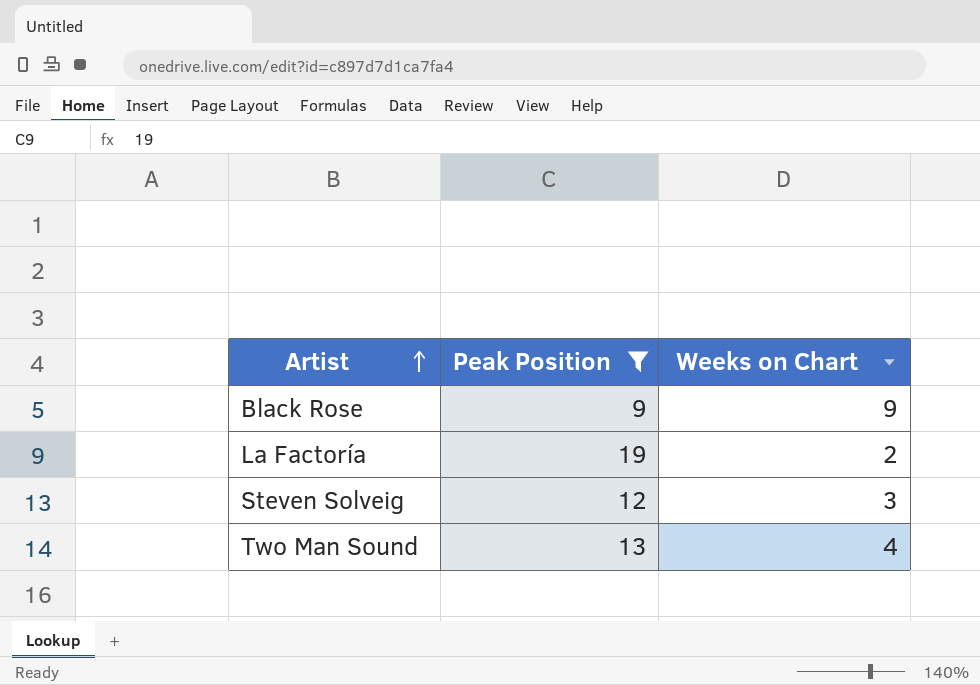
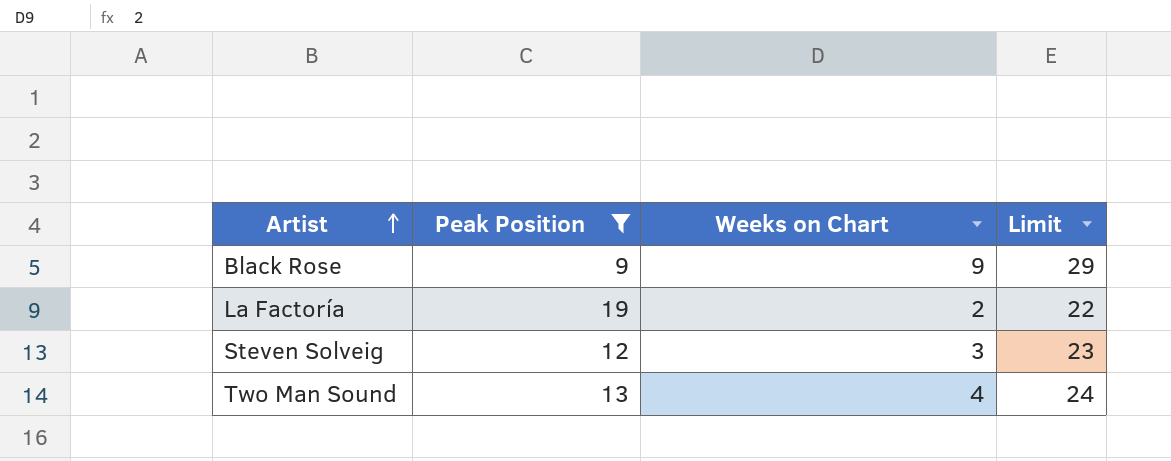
column Limit | formula: none -> [Weeks on Chart] + 20

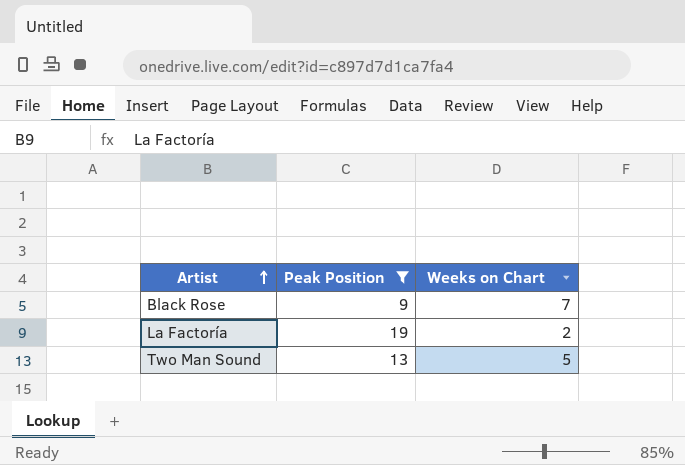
column Limit | formula: [Weeks on Chart] + 20 -> none
row Steven Solveig: 12 | 3 | 23 -> none
Black Rose | Weeks on Chart: 9 -> 7
Two Man Sound | Weeks on Chart: 4 -> 5

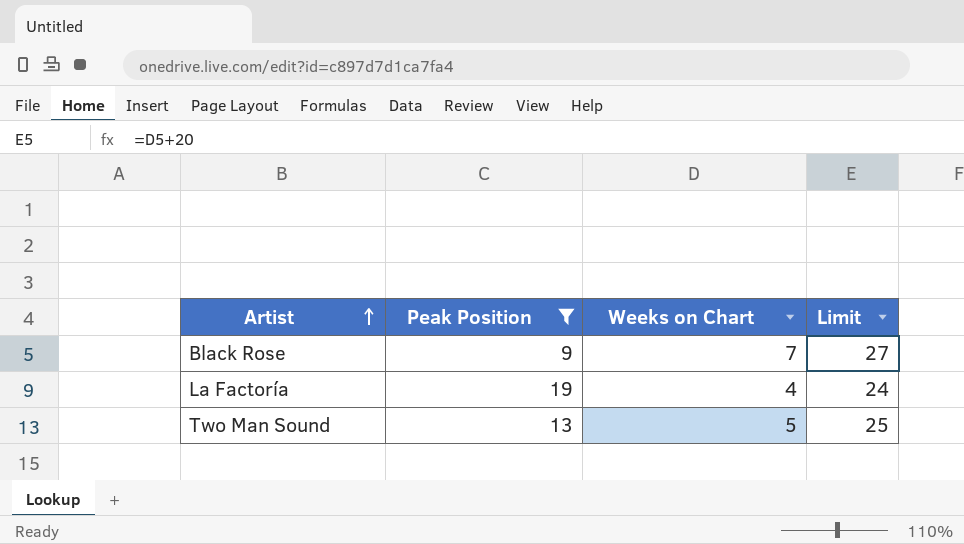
column Limit | formula: none -> [Weeks on Chart] + 20
La Factoría | Weeks on Chart: 2 -> 4

